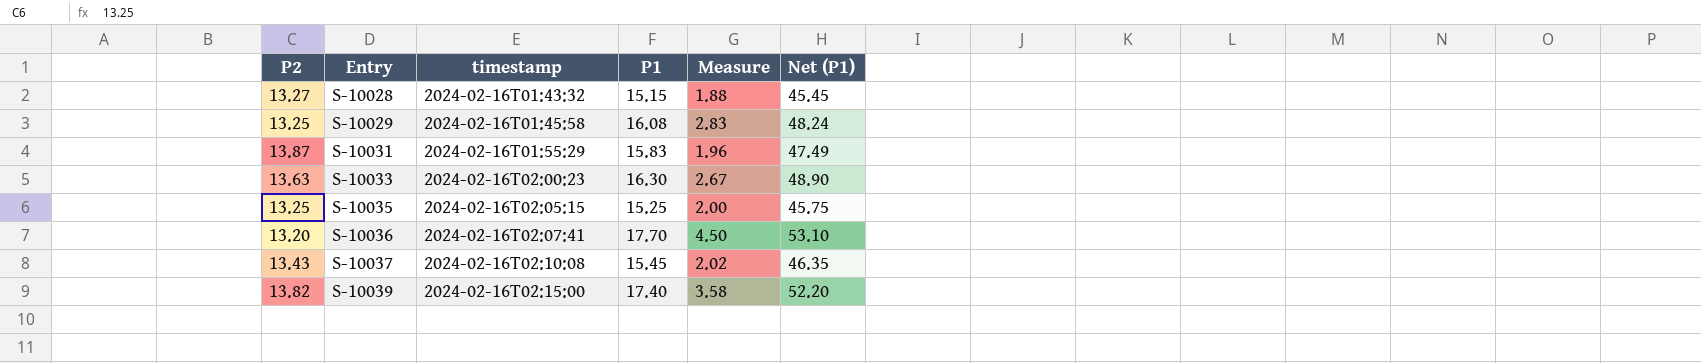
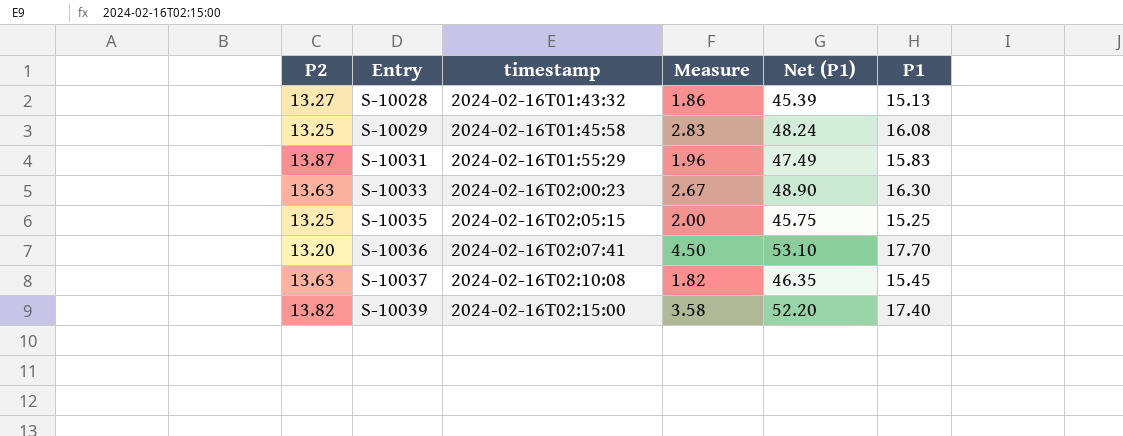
column P1 | position: 4 -> 6
S-10028 | Measure: 1.88 -> 1.86
S-10028 | Net (P1): 45.45 -> 45.39
S-10028 | P1: 15.15 -> 15.13
S-10037 | P2: 13.43 -> 13.63
S-10037 | Measure: 2.02 -> 1.82

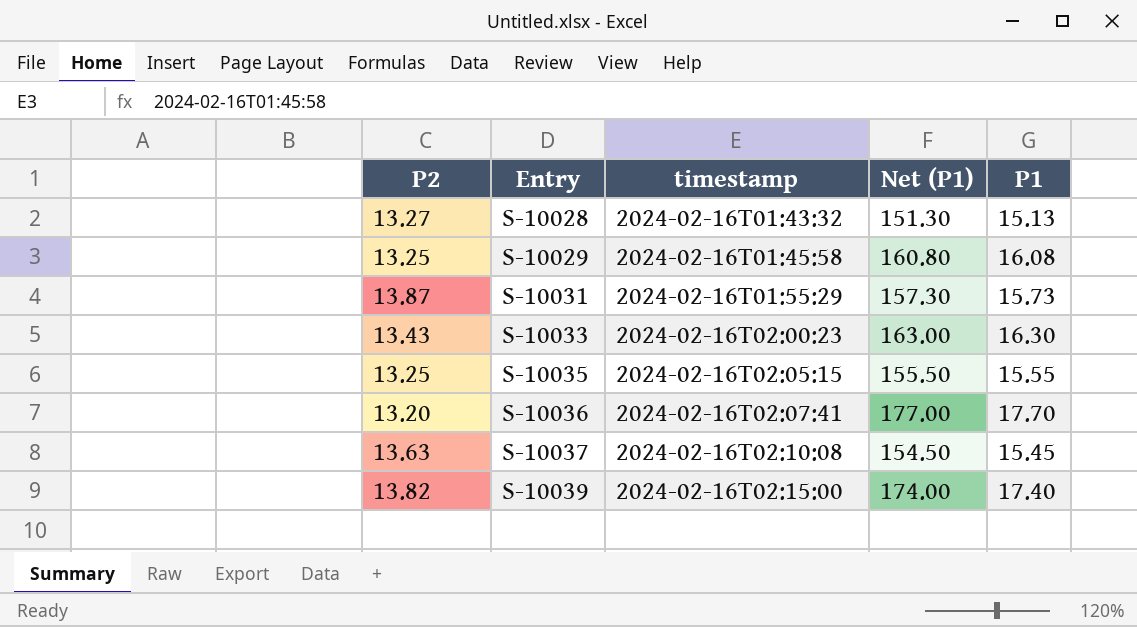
column Measure | formula: [P1] - [P2] -> none
column Net (P1) | formula: [P1] * 3 -> [P1] * 10
S-10031 | P1: 15.83 -> 15.73
S-10033 | P2: 13.63 -> 13.43
S-10035 | P1: 15.25 -> 15.55

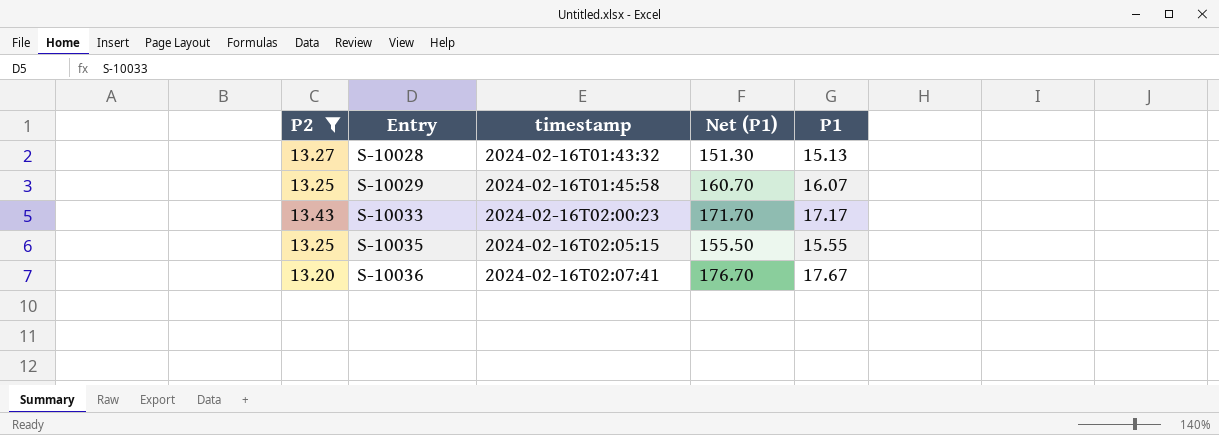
filter: none -> P2 <= 13.43
S-10029 | Net (P1): 160.80 -> 160.70
S-10029 | P1: 16.08 -> 16.07
S-10033 | Net (P1): 163.00 -> 171.70
S-10033 | P1: 16.30 -> 17.17
S-10036 | Net (P1): 177.00 -> 176.70
S-10036 | P1: 17.70 -> 17.67

